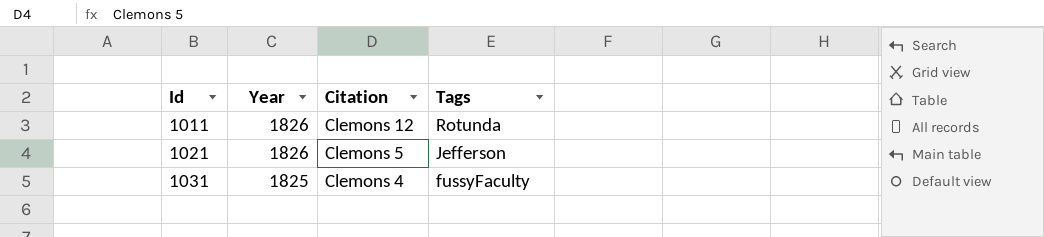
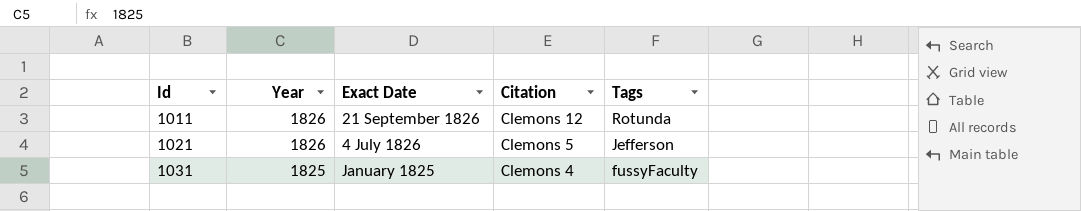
column Exact Date | position: none -> 3

